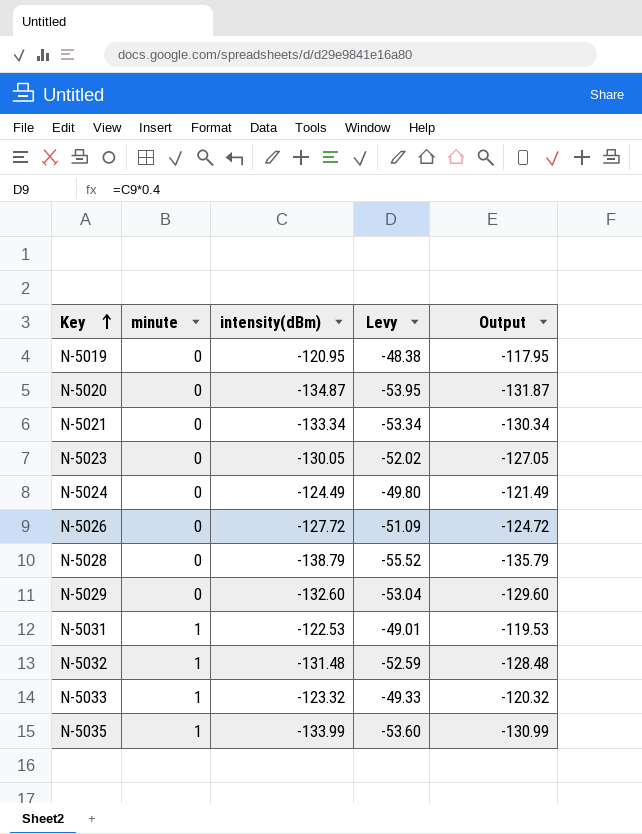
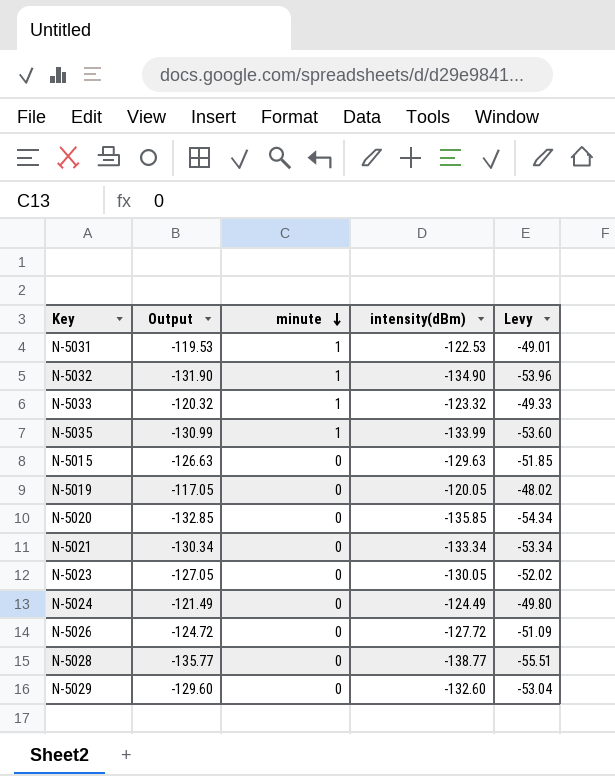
row order: Key ascending -> minute descending
column Output | position: 5 -> 2
N-5032 | Output: -128.48 -> -131.90
N-5032 | intensity(dBm): -131.48 -> -134.90
N-5032 | Levy: -52.59 -> -53.96
row N-5015: none -> -126.63 | 0 | -129.63 | -51.85
N-5019 | Output: -117.95 -> -117.05
N-5019 | intensity(dBm): -120.95 -> -120.05
N-5019 | Levy: -48.38 -> -48.02
N-5020 | Output: -131.87 -> -132.85
N-5020 | intensity(dBm): -134.87 -> -135.85
N-5020 | Levy: -53.95 -> -54.34
N-5028 | Output: -135.79 -> -135.77
N-5028 | intensity(dBm): -138.79 -> -138.77
N-5028 | Levy: -55.52 -> -55.51

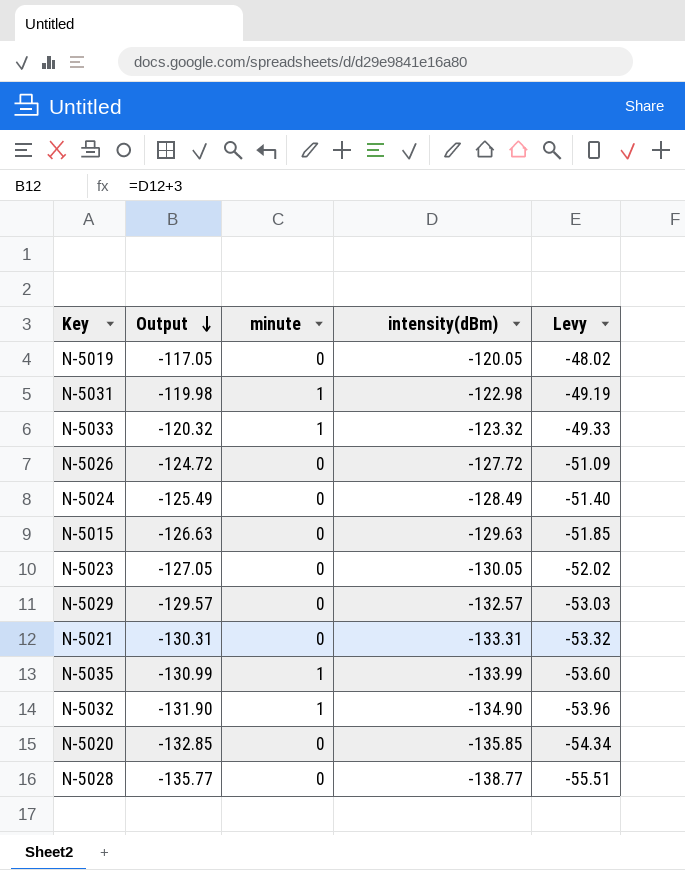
row order: minute descending -> Output descending
N-5031 | Output: -119.53 -> -119.98
N-5031 | intensity(dBm): -122.53 -> -122.98
N-5031 | Levy: -49.01 -> -49.19
N-5024 | Output: -121.49 -> -125.49
N-5024 | intensity(dBm): -124.49 -> -128.49
N-5024 | Levy: -49.80 -> -51.40
N-5029 | Output: -129.60 -> -129.57
N-5029 | intensity(dBm): -132.60 -> -132.57
N-5029 | Levy: -53.04 -> -53.03
N-5021 | Output: -130.34 -> -130.31
N-5021 | intensity(dBm): -133.34 -> -133.31
N-5021 | Levy: -53.34 -> -53.32

